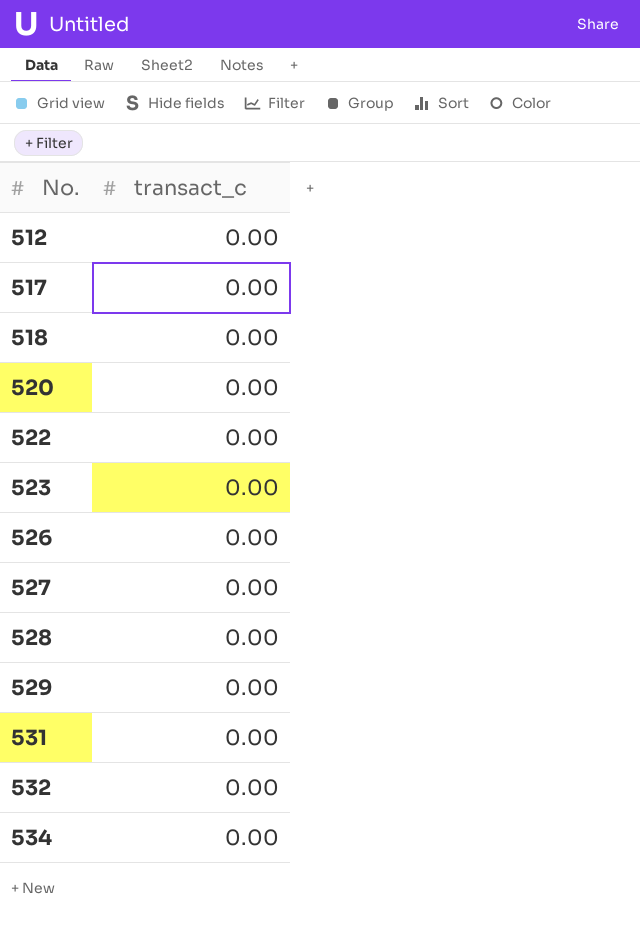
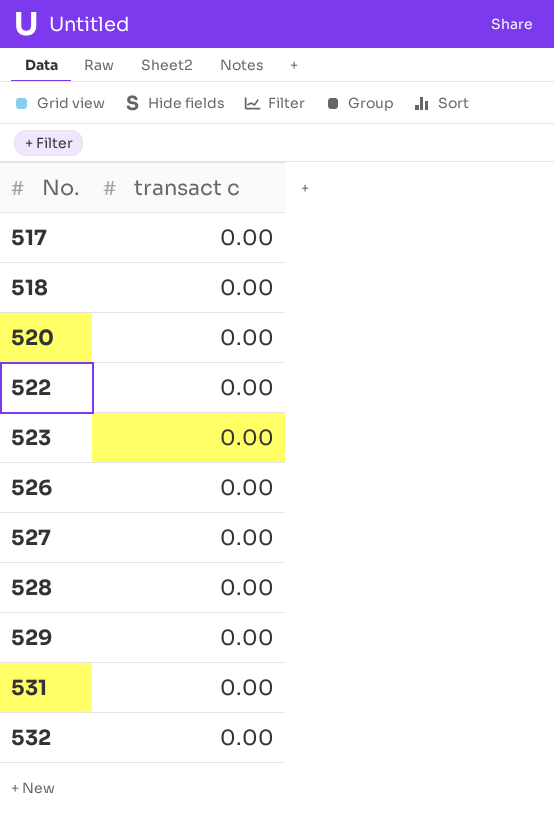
column name: transact_c -> transact c
row 512: 0.00 -> none
row 534: 0.00 -> none

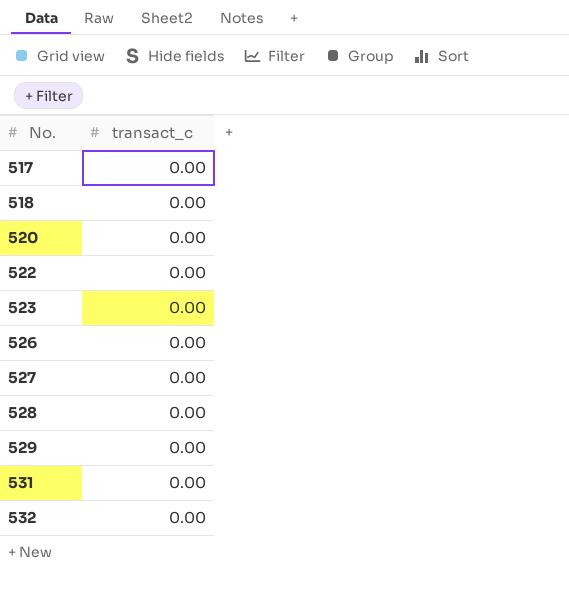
column name: transact c -> transact_c

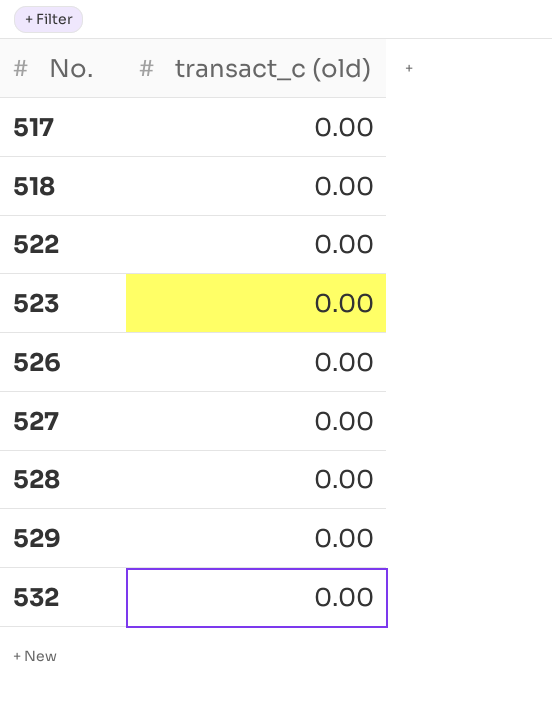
column name: transact_c -> transact_c (old)
row 520: 0.00 -> none
row 531: 0.00 -> none

